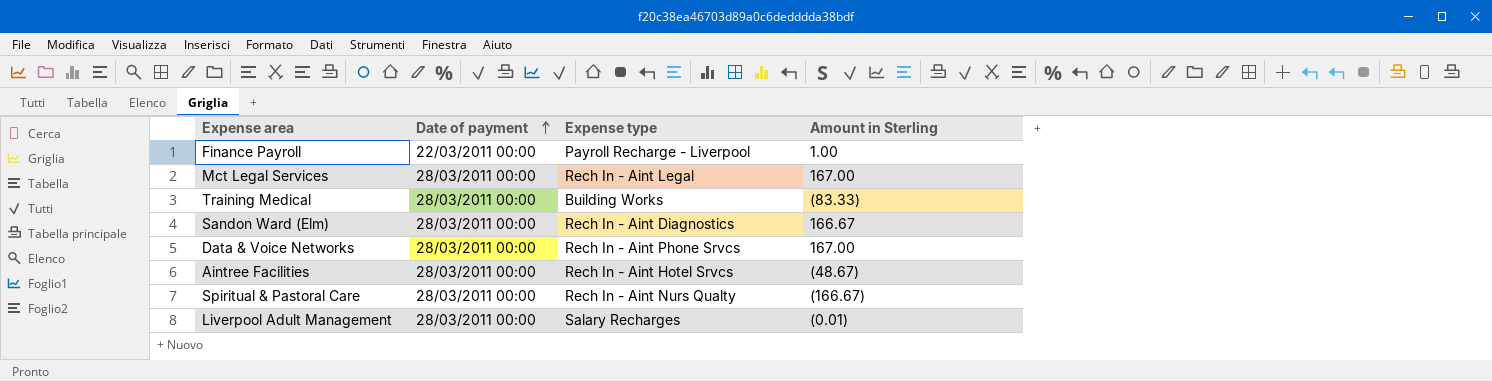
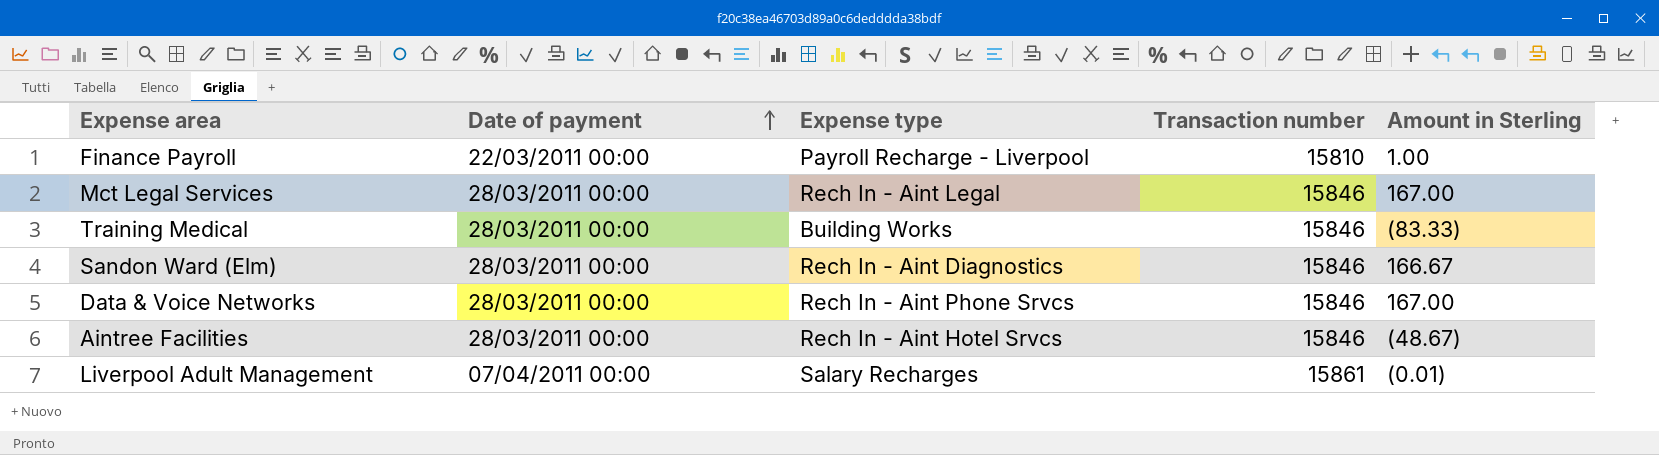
column Transaction number | position: none -> 4
row Spiritual & Pastoral Care: 28/03/2011 00:00 | Rech In - Aint Nurs Qualty | (166.67) -> none
Liverpool Adult Management | Date of payment: 28/03/2011 00:00 -> 07/04/2011 00:00

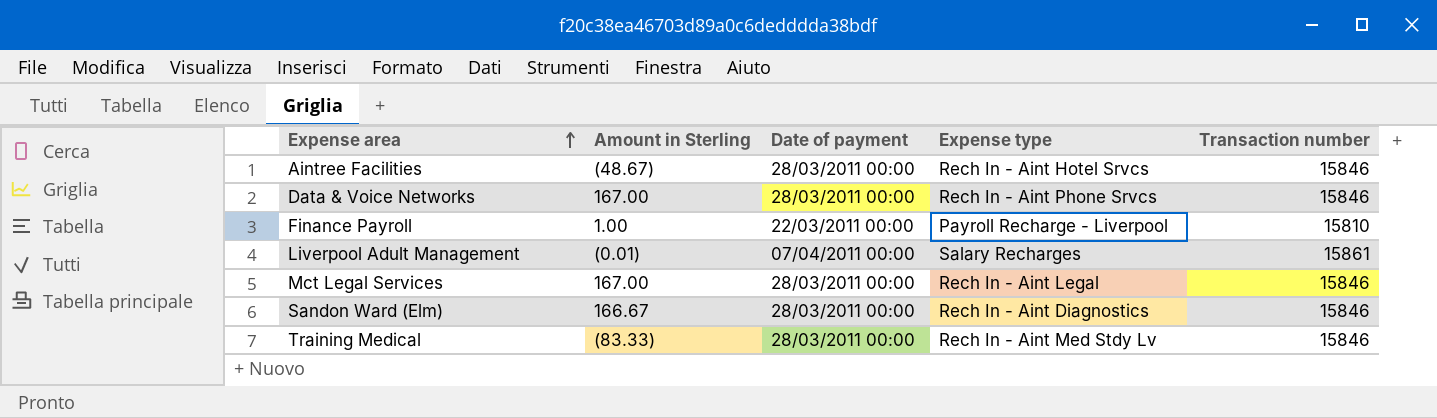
row order: Date of payment ascending -> Expense area ascending
column Amount in Sterling | position: 5 -> 2
Training Medical | Expense type: Building Works -> Rech In - Aint Med Stdy Lv

